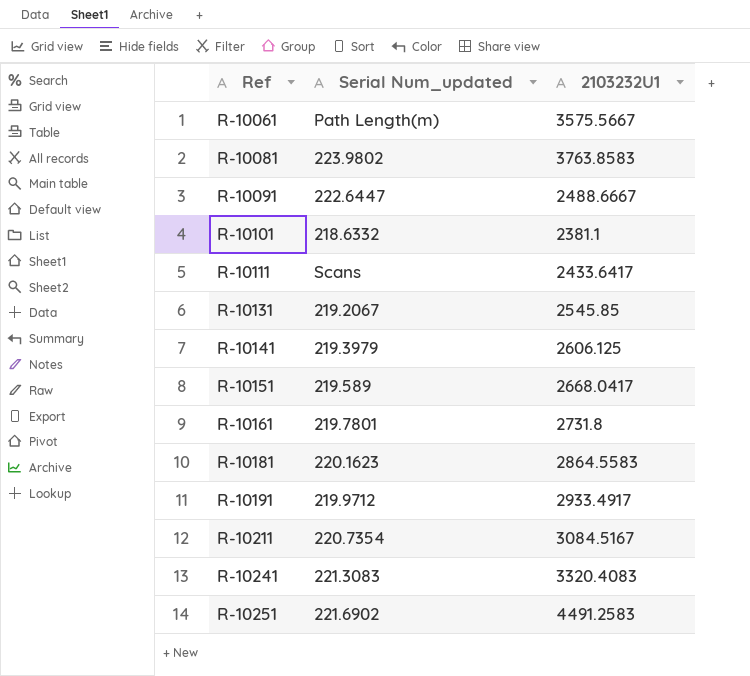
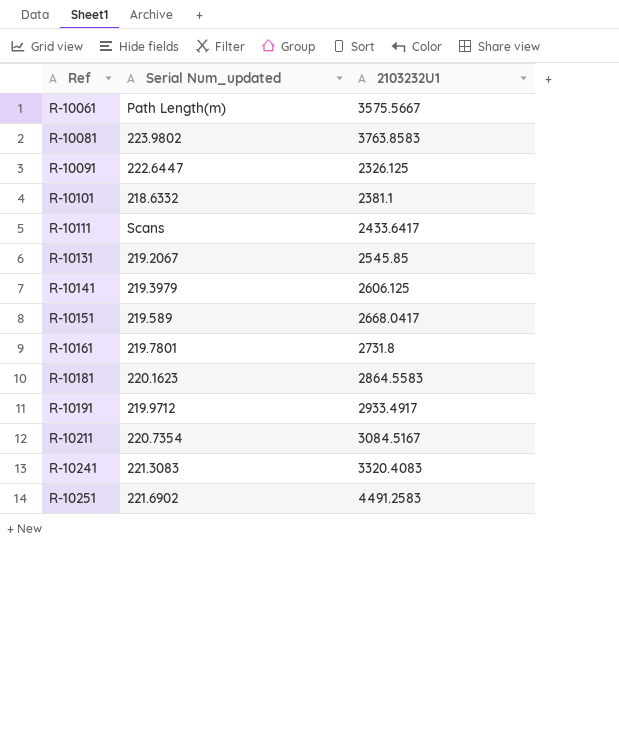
R-10091 | 2103232U1: 2488.6667 -> 2326.125

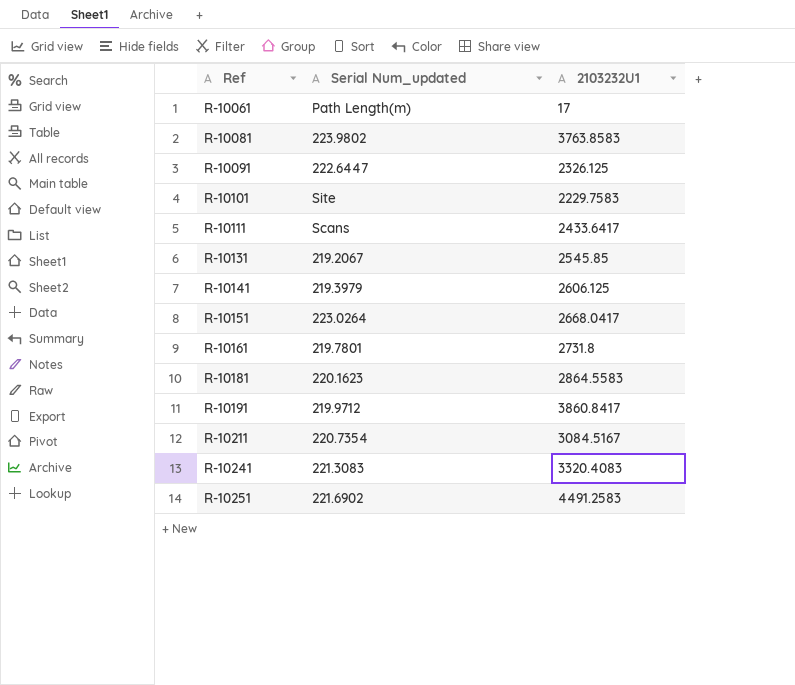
R-10061 | 2103232U1: 3575.5667 -> 17
R-10101 | Serial Num_updated: 218.6332 -> Site
R-10101 | 2103232U1: 2381.1 -> 2229.7583
R-10151 | Serial Num_updated: 219.589 -> 223.0264
R-10191 | 2103232U1: 2933.4917 -> 3860.8417

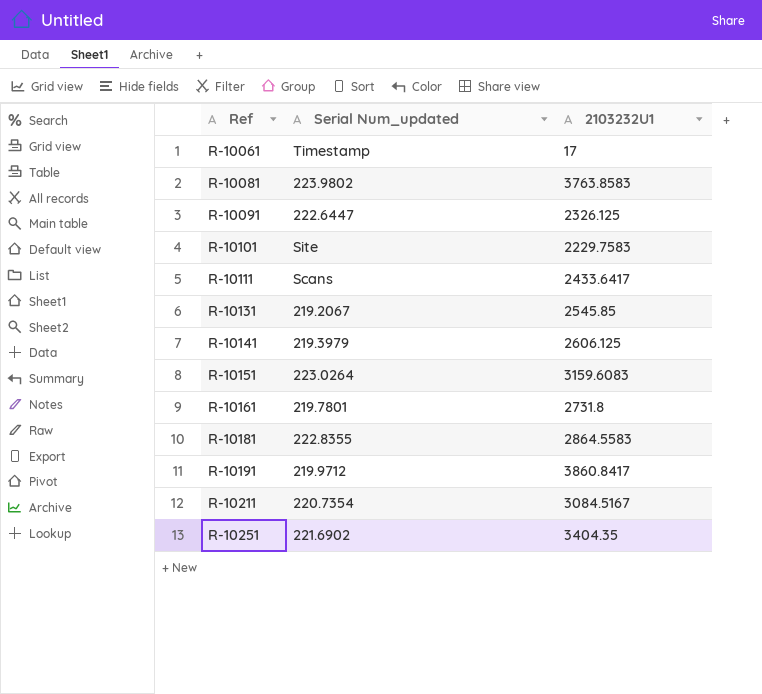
row R-10241: 221.3083 | 3320.4083 -> none
R-10061 | Serial Num_updated: Path Length(m) -> Timestamp
R-10151 | 2103232U1: 2668.0417 -> 3159.6083
R-10181 | Serial Num_updated: 220.1623 -> 222.8355
R-10251 | 2103232U1: 4491.2583 -> 3404.35

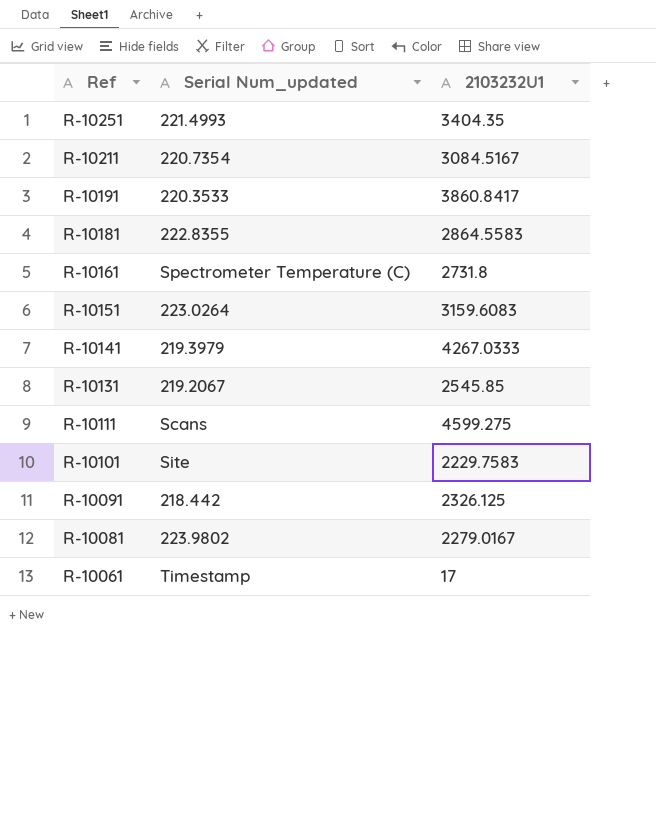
row order: Ref ascending -> Ref descending
R-10251 | Serial Num_updated: 221.6902 -> 221.4993
R-10191 | Serial Num_updated: 219.9712 -> 220.3533
R-10161 | Serial Num_updated: 219.7801 -> Spectrometer Temperature (C)
R-10141 | 2103232U1: 2606.125 -> 4267.0333
R-10111 | 2103232U1: 2433.6417 -> 4599.275
R-10091 | Serial Num_updated: 222.6447 -> 218.442
R-10081 | 2103232U1: 3763.8583 -> 2279.0167

